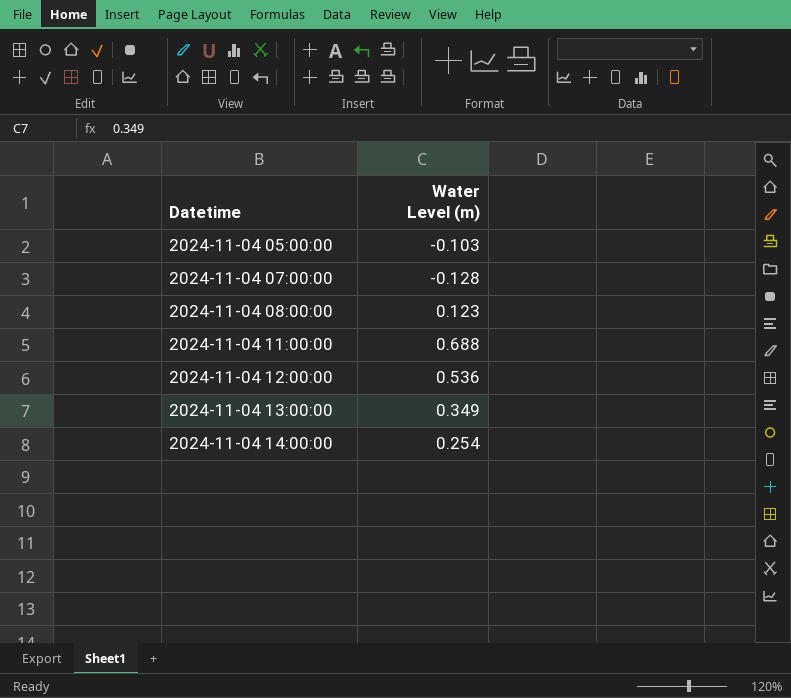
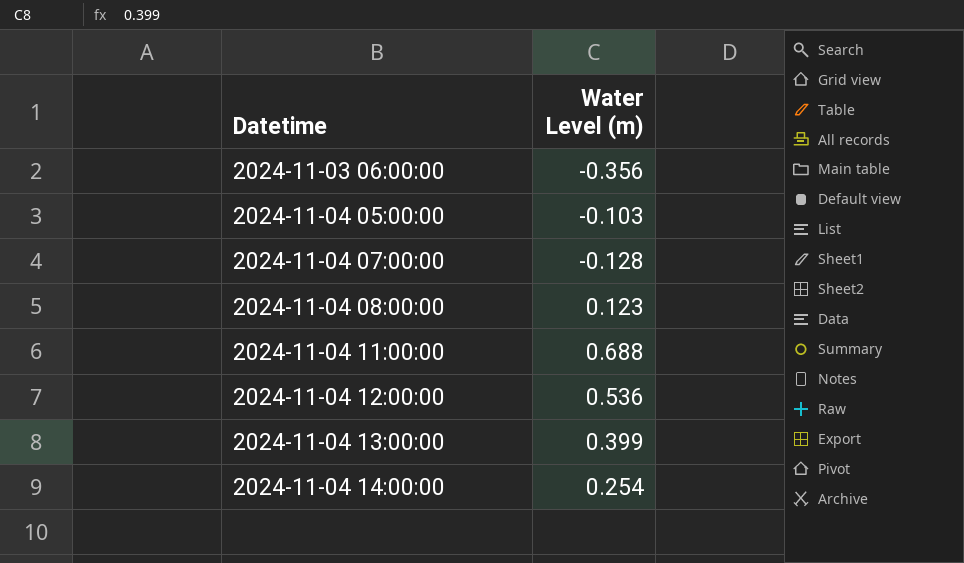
row 2024-11-03 06:00:00: none -> -0.356
2024-11-04 13:00:00 | Water Level (m): 0.349 -> 0.399

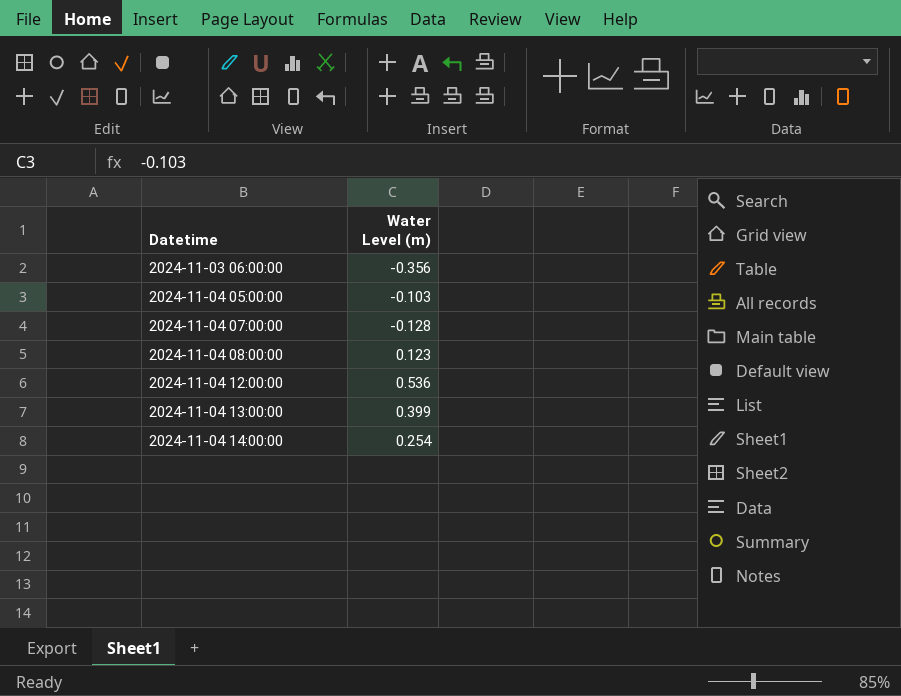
row 2024-11-04 11:00:00: 0.688 -> none

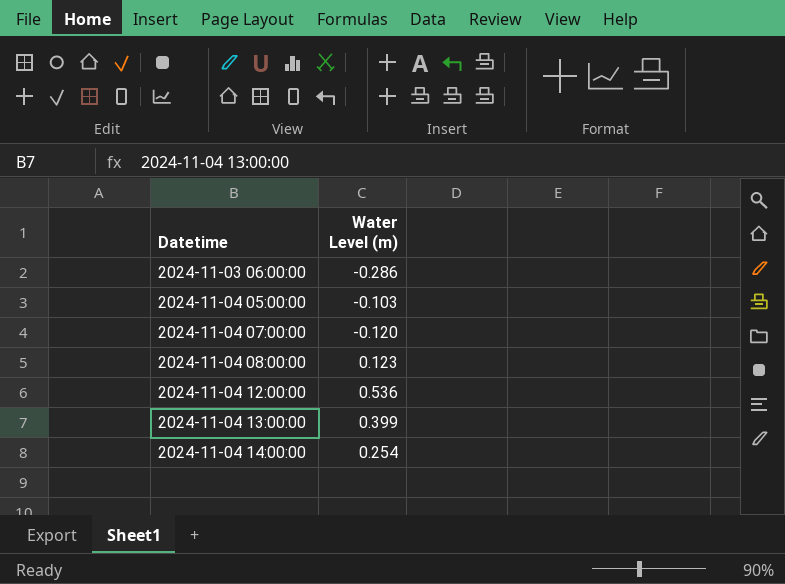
2024-11-03 06:00:00 | Water Level (m): -0.356 -> -0.286
2024-11-04 07:00:00 | Water Level (m): -0.128 -> -0.120

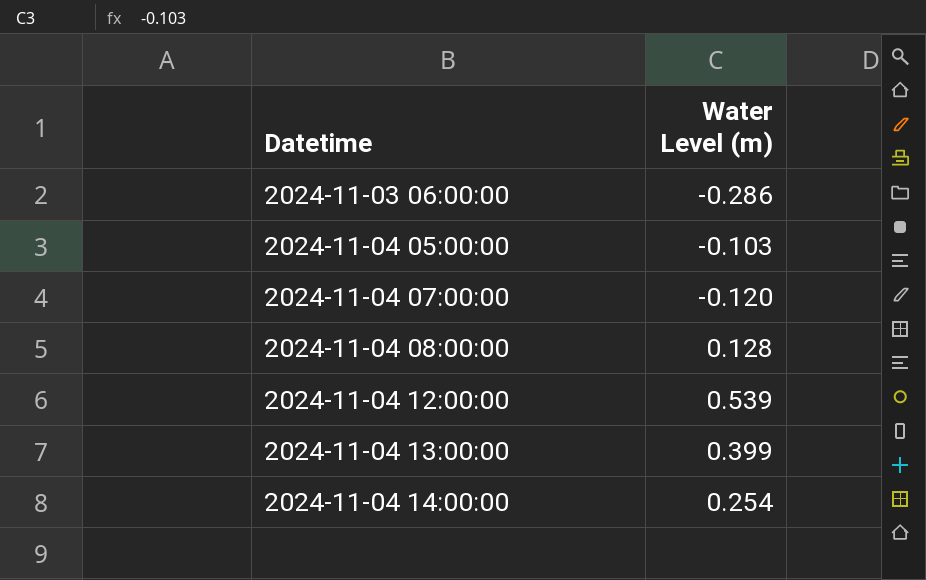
2024-11-04 08:00:00 | Water Level (m): 0.123 -> 0.128
2024-11-04 12:00:00 | Water Level (m): 0.536 -> 0.539

